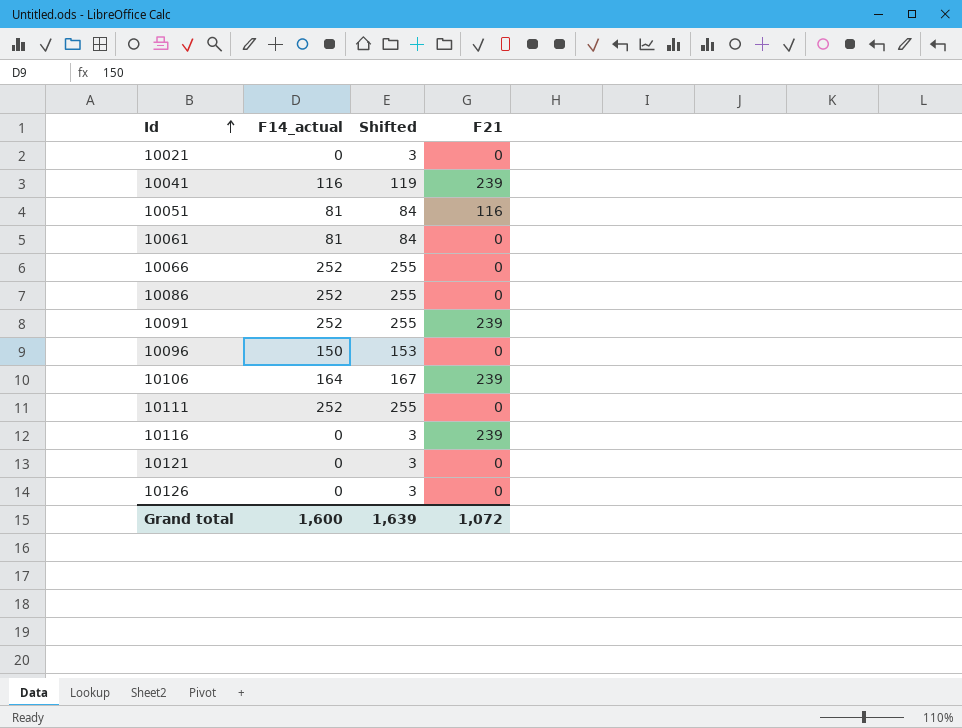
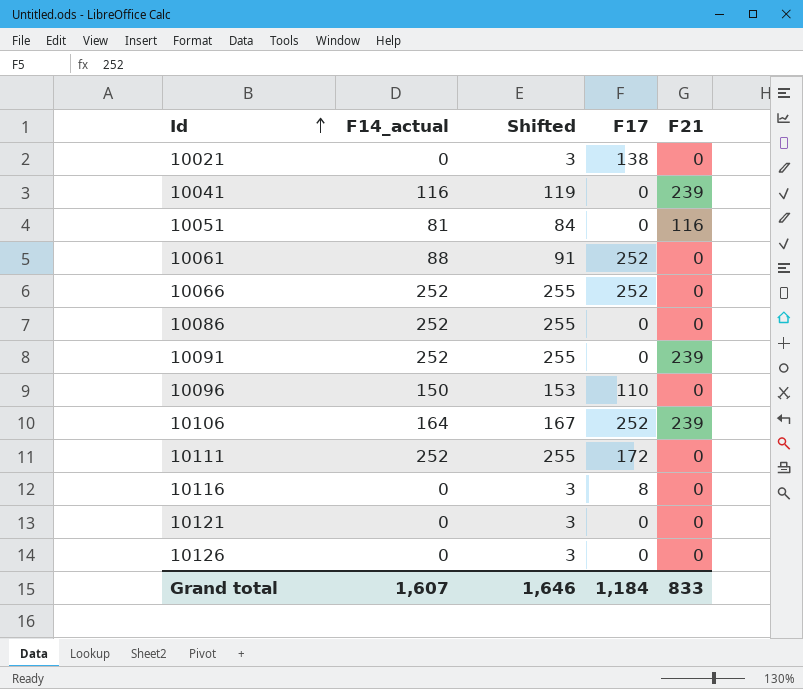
column F17 | position: none -> 4
10061 | F14_actual: 81 -> 88
10061 | Shifted: 84 -> 91
10116 | F21: 239 -> 0
Grand total | F14_actual: 1,600 -> 1,607
Grand total | Shifted: 1,639 -> 1,646
Grand total | F21: 1,072 -> 833

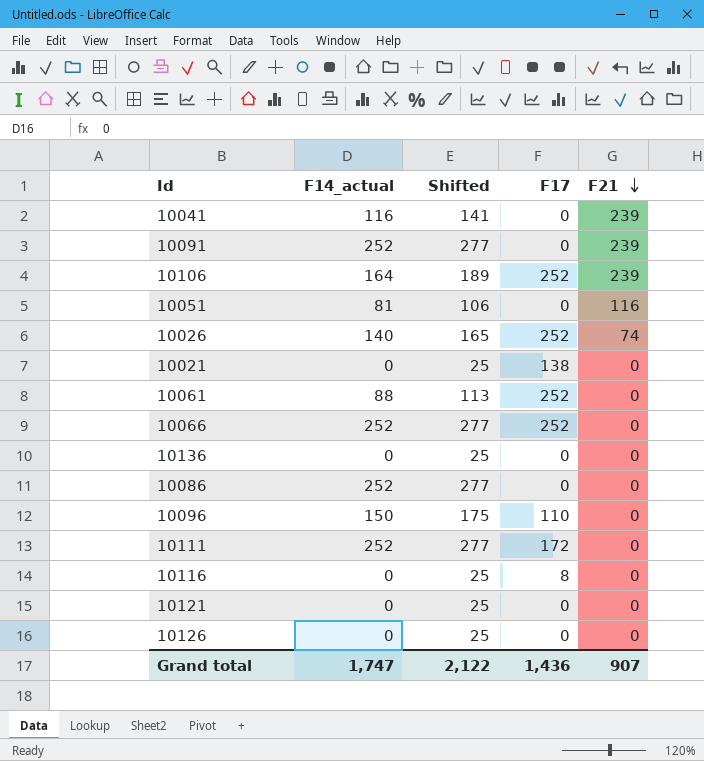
row order: Id ascending -> F21 descending
column Shifted | formula: [F14_actual] + 3 -> [F14_actual] + 25
row 10026: none -> 140 | 165 | 252 | 74
row 10136: none -> 0 | 25 | 0 | 0
Grand total | F14_actual: 1,607 -> 1,747
Grand total | Shifted: 1,646 -> 2,122
Grand total | F17: 1,184 -> 1,436
Grand total | F21: 833 -> 907

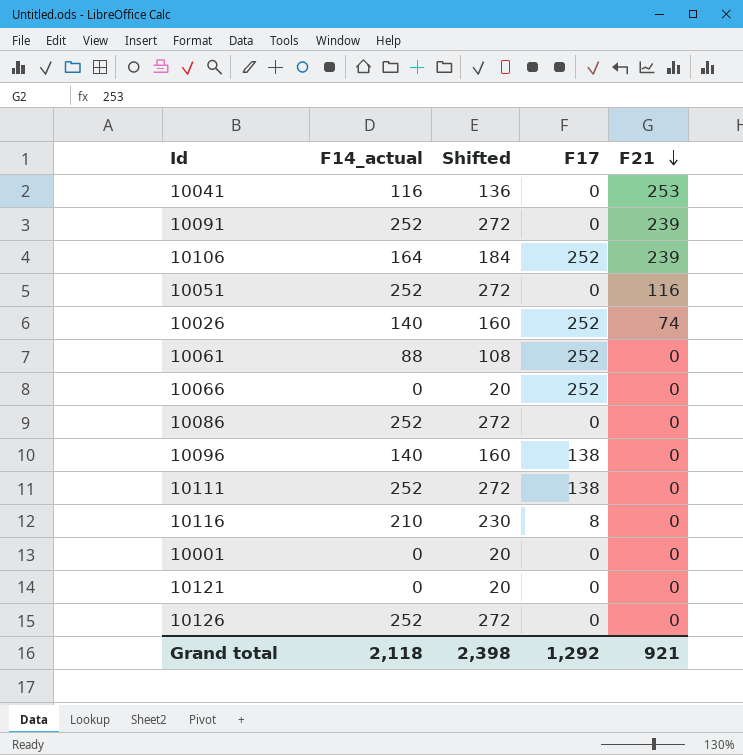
column Shifted | formula: [F14_actual] + 25 -> [F14_actual] + 20
row 10021: 0 | 25 | 138 | 0 -> none
row 10136: 0 | 25 | 0 | 0 -> none
10041 | F21: 239 -> 253
10051 | F14_actual: 81 -> 252
10066 | F14_actual: 252 -> 0
10096 | F14_actual: 150 -> 140
10096 | F17: 110 -> 138
10111 | F17: 172 -> 138
10116 | F14_actual: 0 -> 210
row 10001: none -> 0 | 20 | 0 | 0
10126 | F14_actual: 0 -> 252
Grand total | F14_actual: 1,747 -> 2,118
Grand total | Shifted: 2,122 -> 2,398
Grand total | F17: 1,436 -> 1,292
Grand total | F21: 907 -> 921

